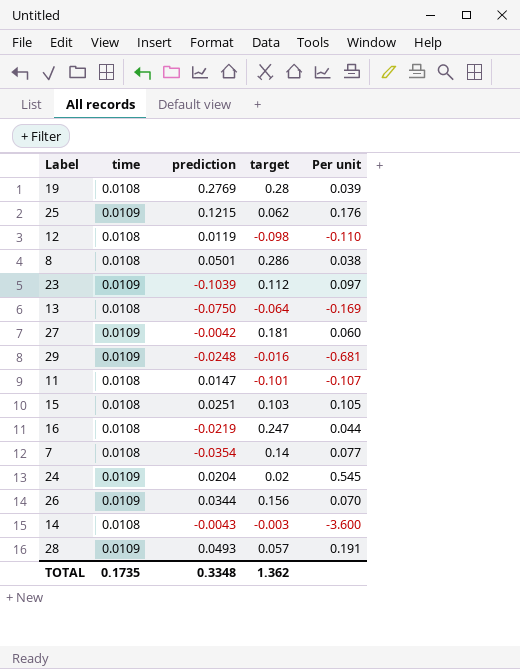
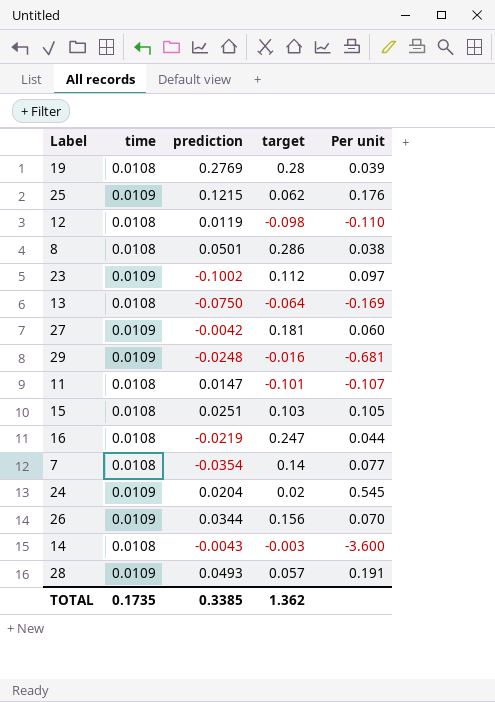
23 | prediction: -0.1039 -> -0.1002
TOTAL | prediction: 0.3348 -> 0.3385

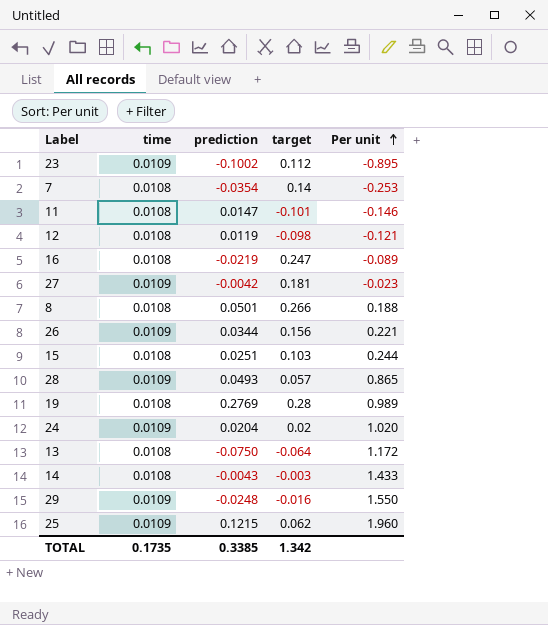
row order: none -> Per unit ascending
column Per unit | formula: [time] / [target] -> [prediction] / [target]
8 | target: 0.286 -> 0.266
TOTAL | target: 1.362 -> 1.342

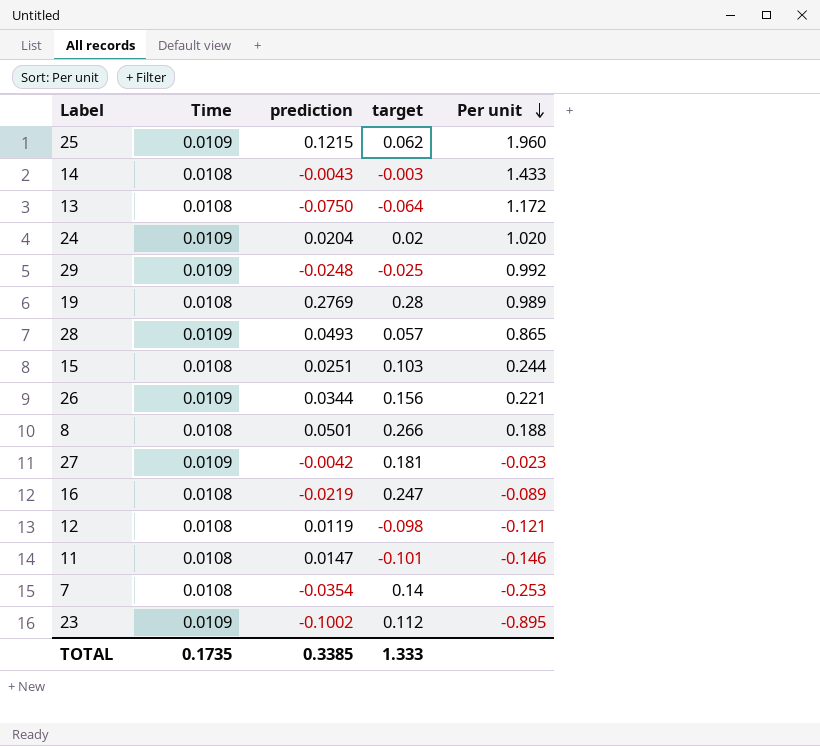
row order: Per unit ascending -> Per unit descending
column name: time -> Time
29 | target: -0.016 -> -0.025
29 | Per unit: 1.550 -> 0.992
TOTAL | target: 1.342 -> 1.333

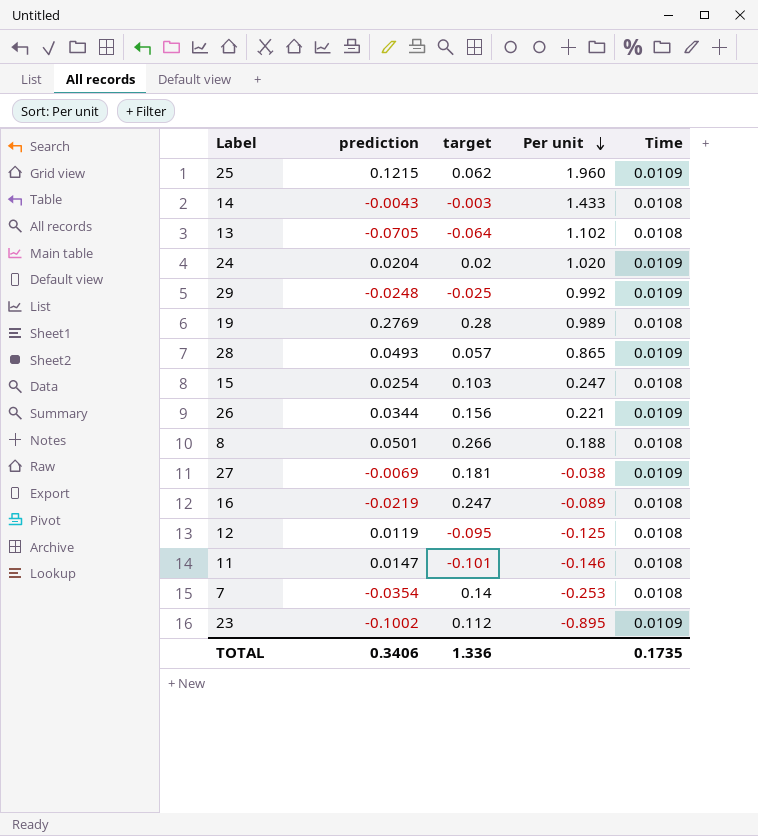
column Time | position: 2 -> 5
13 | prediction: -0.0750 -> -0.0705
13 | Per unit: 1.172 -> 1.102
15 | prediction: 0.0251 -> 0.0254
15 | Per unit: 0.244 -> 0.247
27 | prediction: -0.0042 -> -0.0069
27 | Per unit: -0.023 -> -0.038
12 | target: -0.098 -> -0.095
12 | Per unit: -0.121 -> -0.125
TOTAL | prediction: 0.3385 -> 0.3406
TOTAL | target: 1.333 -> 1.336

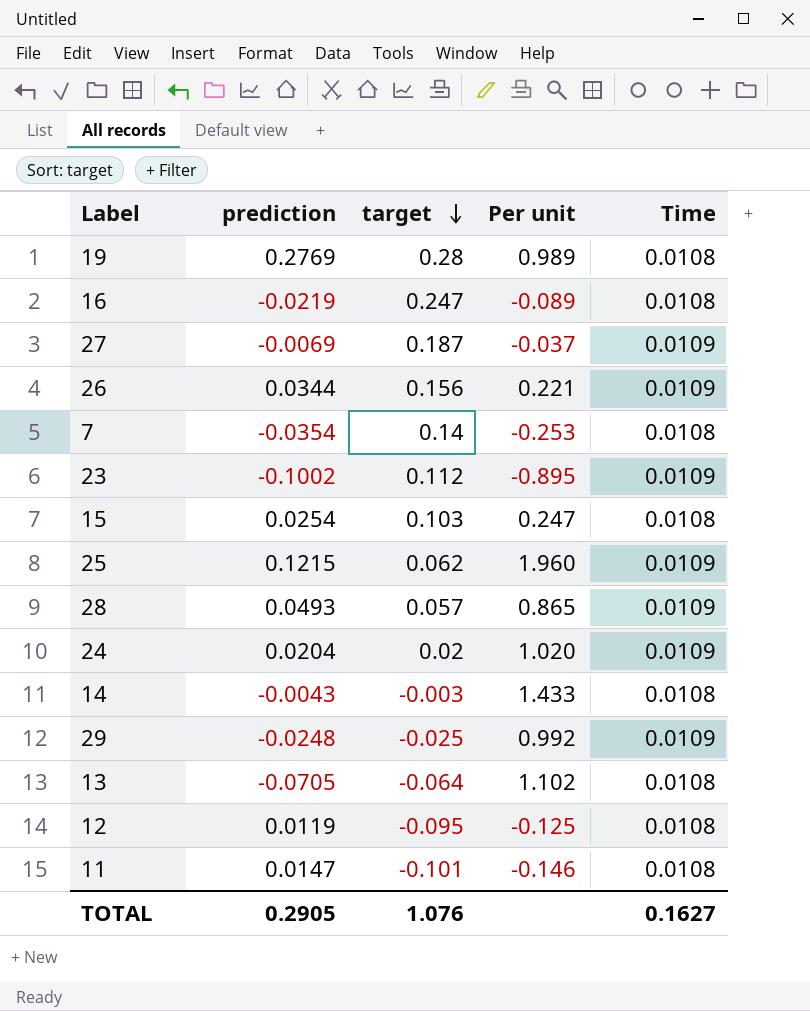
row order: Per unit descending -> target descending
row 8: 0.0501 | 0.266 | 0.188 | 0.0108 -> none
27 | target: 0.181 -> 0.187
27 | Per unit: -0.038 -> -0.037
TOTAL | prediction: 0.3406 -> 0.2905
TOTAL | target: 1.336 -> 1.076
TOTAL | Time: 0.1735 -> 0.1627

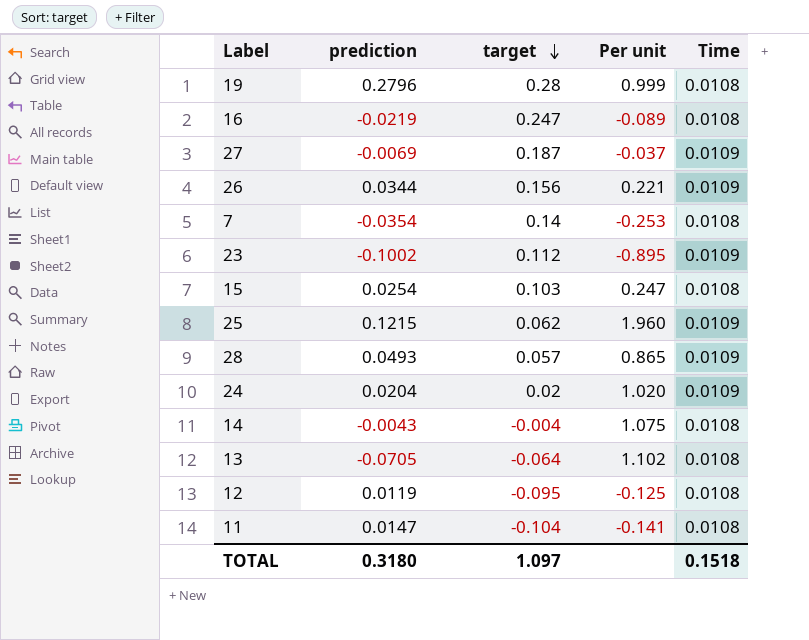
row 29: -0.0248 | -0.025 | 0.992 | 0.0109 -> none
19 | prediction: 0.2769 -> 0.2796
19 | Per unit: 0.989 -> 0.999
14 | target: -0.003 -> -0.004
14 | Per unit: 1.433 -> 1.075
11 | target: -0.101 -> -0.104
11 | Per unit: -0.146 -> -0.141
TOTAL | prediction: 0.2905 -> 0.3180
TOTAL | target: 1.076 -> 1.097
TOTAL | Time: 0.1627 -> 0.1518

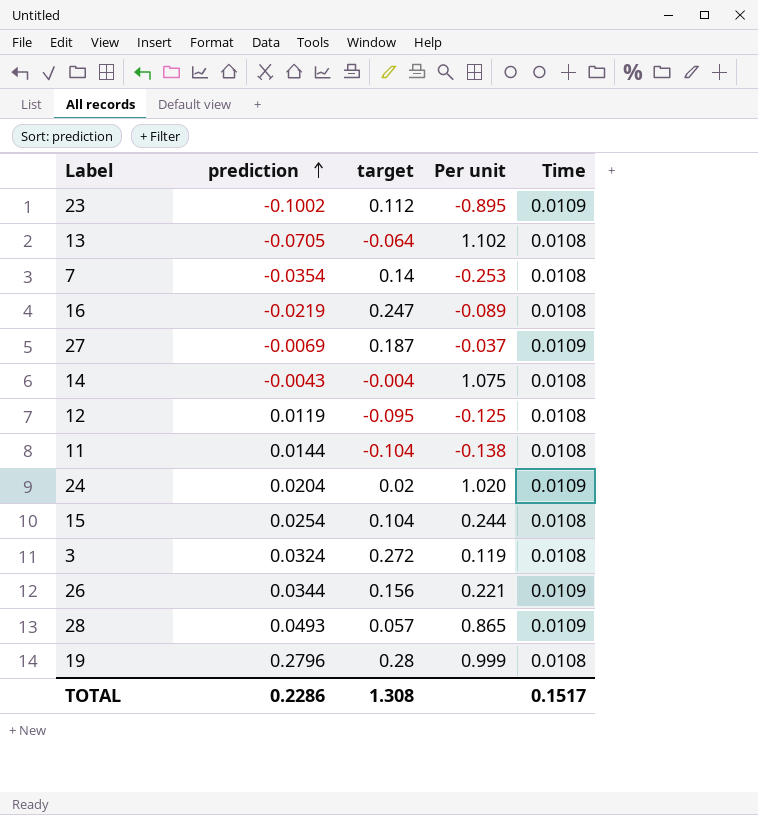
row order: target descending -> prediction ascending
row 25: 0.1215 | 0.062 | 1.960 | 0.0109 -> none
11 | prediction: 0.0147 -> 0.0144
11 | Per unit: -0.141 -> -0.138
15 | target: 0.103 -> 0.104
15 | Per unit: 0.247 -> 0.244
row 3: none -> 0.0324 | 0.272 | 0.119 | 0.0108
TOTAL | prediction: 0.3180 -> 0.2286
TOTAL | target: 1.097 -> 1.308
TOTAL | Time: 0.1518 -> 0.1517

